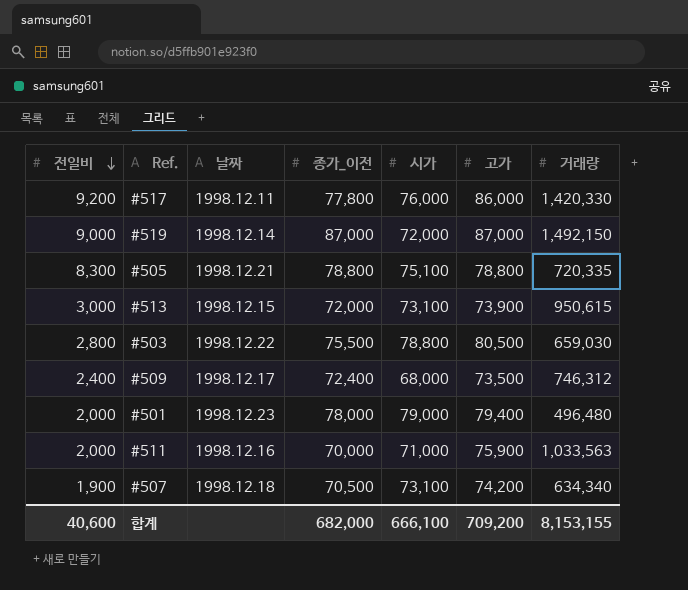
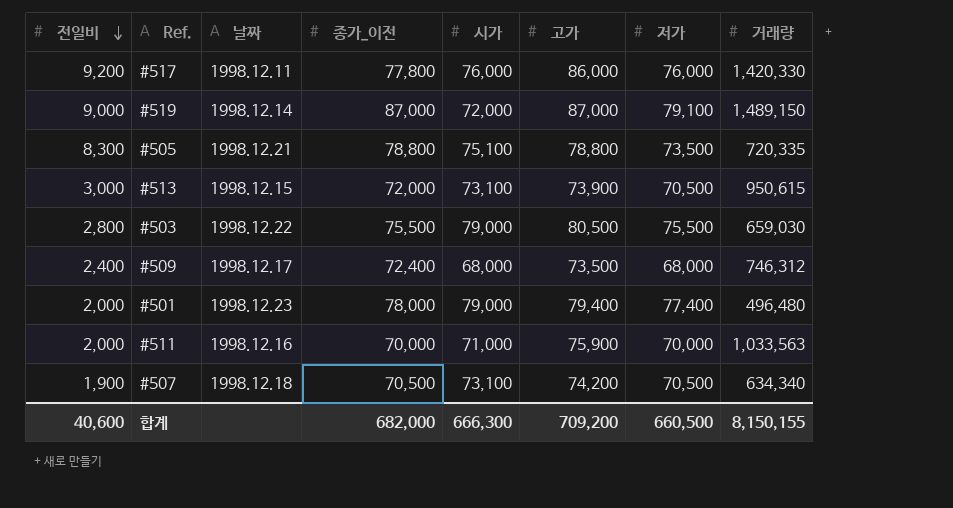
column 저가 | position: none -> 7
#519 | 거래량: 1,492,150 -> 1,489,150
#503 | 시가: 78,800 -> 79,000
합계 | 시가: 666,100 -> 666,300
합계 | 거래량: 8,153,155 -> 8,150,155

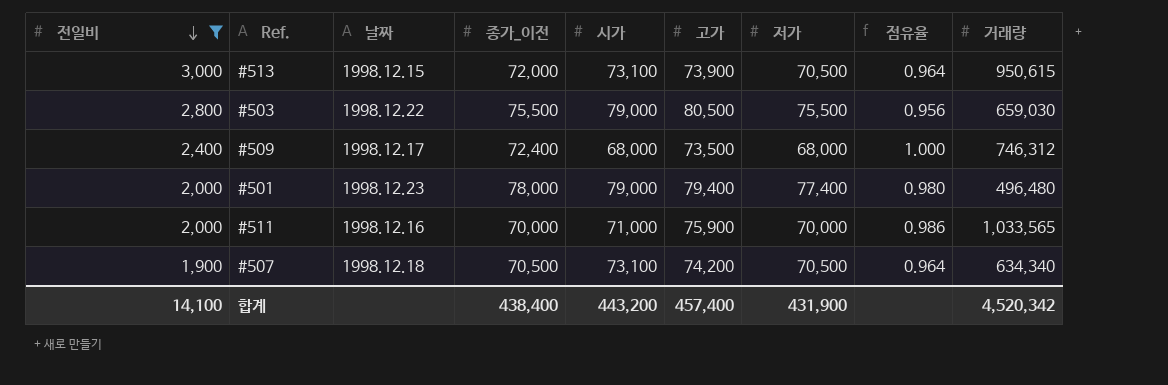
filter: none -> 전일비 <= 3,000
column 점유율 | formula: none -> [저가] / [시가]
#511 | 거래량: 1,033,563 -> 1,033,565
합계 | 전일비: 40,600 -> 14,100
합계 | 종가_이전: 682,000 -> 438,400
합계 | 시가: 666,300 -> 443,200
합계 | 고가: 709,200 -> 457,400
합계 | 저가: 660,500 -> 431,900
합계 | 거래량: 8,150,155 -> 4,520,342

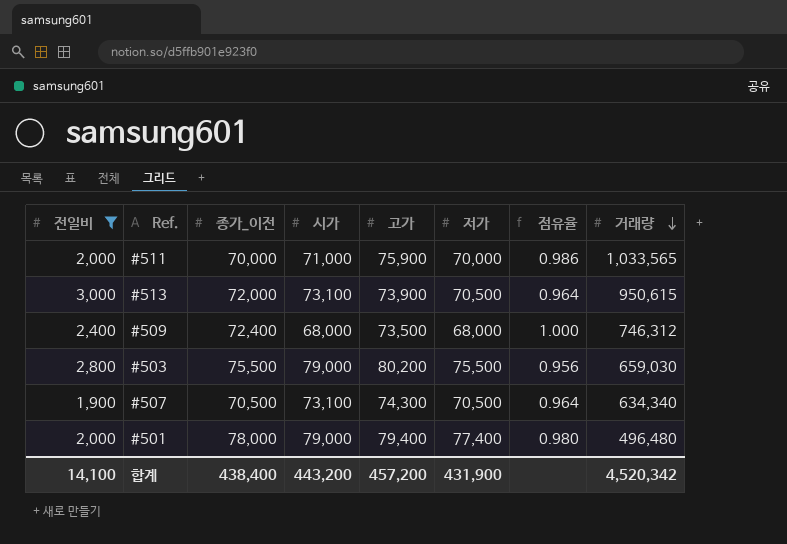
row order: 전일비 descending -> 거래량 descending
column 날짜 | position: 3 -> none
#503 | 고가: 80,500 -> 80,200
#507 | 고가: 74,200 -> 74,300
합계 | 고가: 457,400 -> 457,200

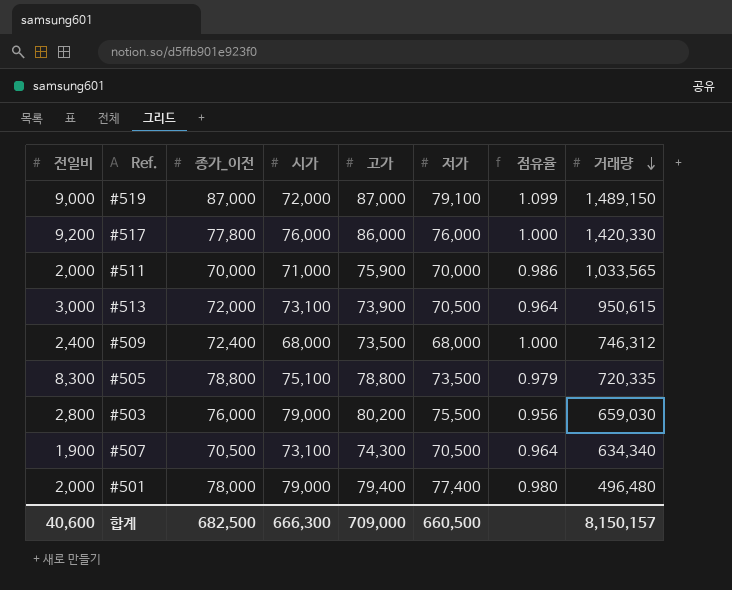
filter: 전일비 <= 3,000 -> none
#503 | 종가_이전: 75,500 -> 76,000
합계 | 전일비: 14,100 -> 40,600
합계 | 종가_이전: 438,400 -> 682,500
합계 | 시가: 443,200 -> 666,300
합계 | 고가: 457,200 -> 709,000
합계 | 저가: 431,900 -> 660,500
합계 | 거래량: 4,520,342 -> 8,150,157

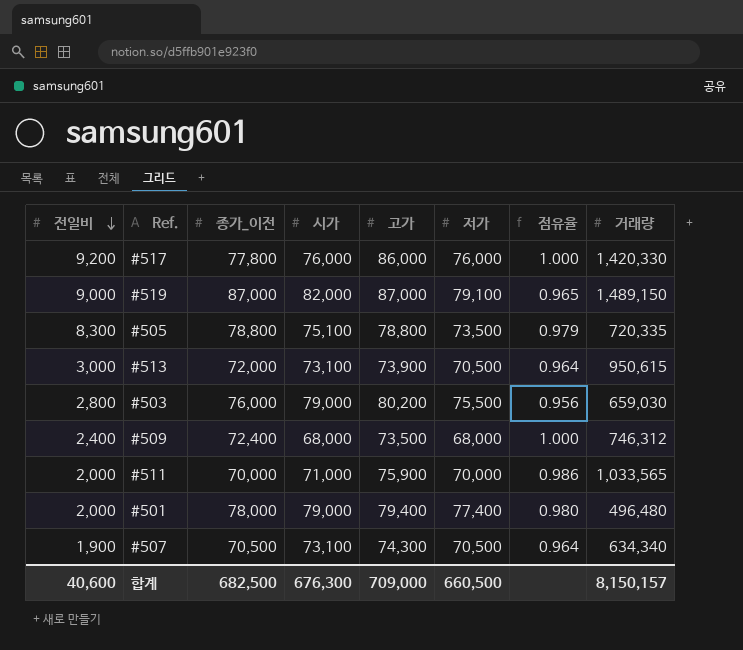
row order: 거래량 descending -> 전일비 descending
#519 | 시가: 72,000 -> 82,000
#519 | 점유율: 1.099 -> 0.965
합계 | 시가: 666,300 -> 676,300

